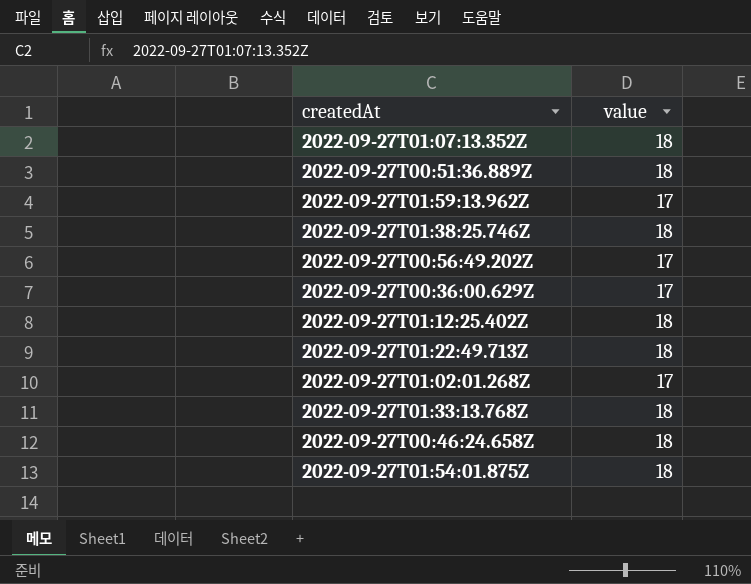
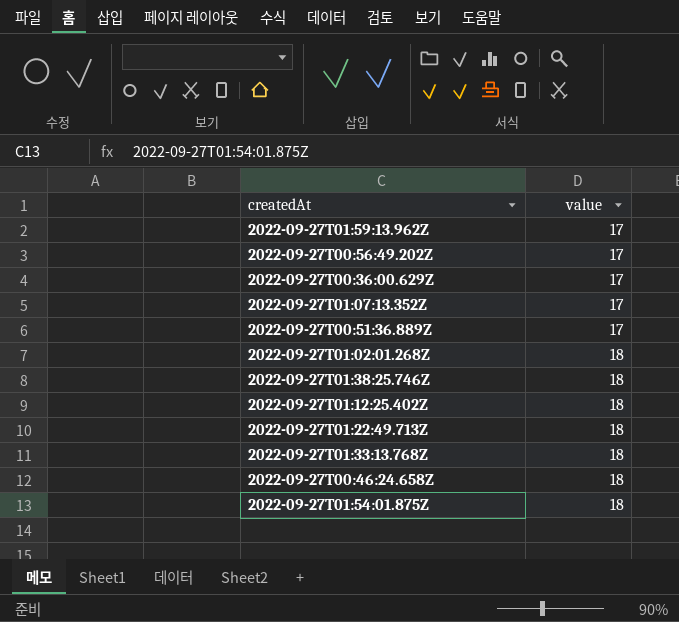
row order: none -> value ascending
2022-09-27T01:07:13.352Z | value: 18 -> 17
2022-09-27T00:51:36.889Z | value: 18 -> 17
2022-09-27T01:02:01.268Z | value: 17 -> 18

